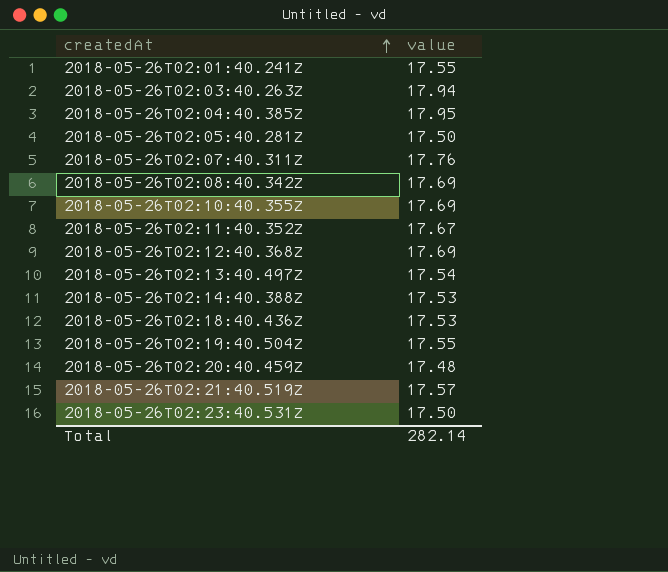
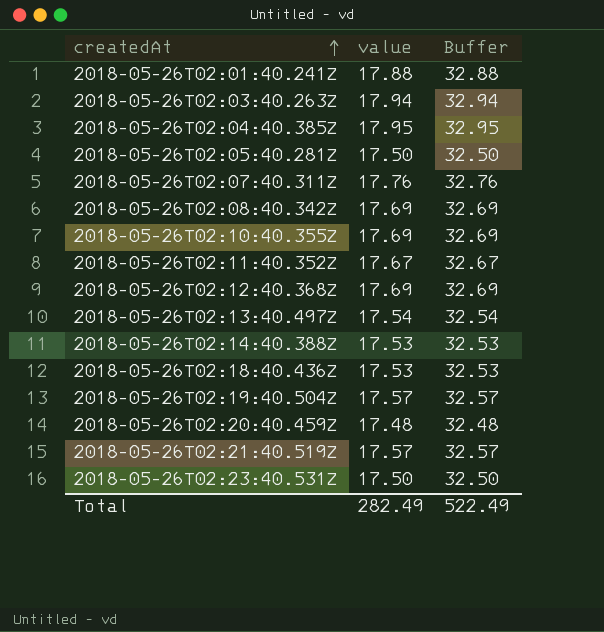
column Buffer | formula: none -> [value] + 15
2018-05-26T02:01:40.241Z | value: 17.55 -> 17.88
2018-05-26T02:19:40.504Z | value: 17.55 -> 17.57
Total | value: 282.14 -> 282.49

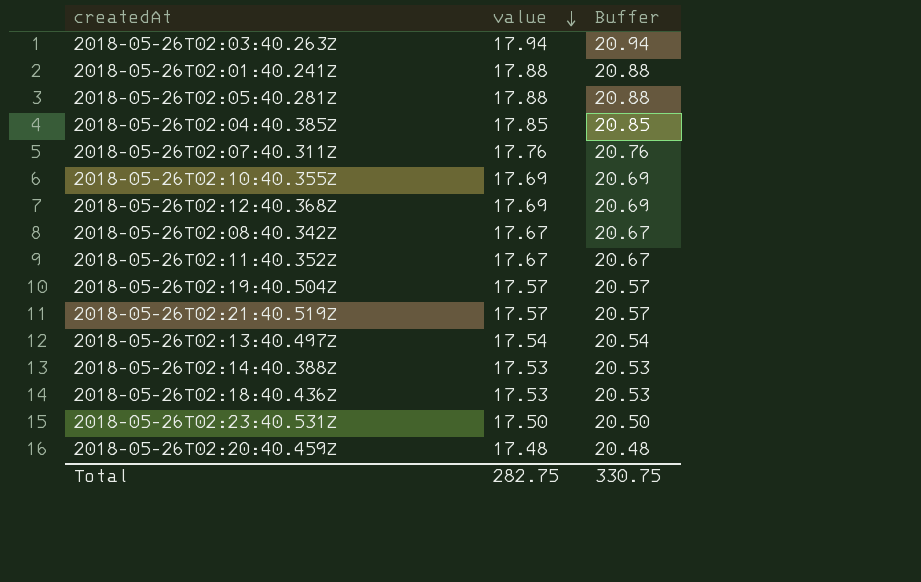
row order: createdAt ascending -> value descending
column Buffer | formula: [value] + 15 -> [value] + 3
2018-05-26T02:05:40.281Z | value: 17.50 -> 17.88
2018-05-26T02:04:40.385Z | value: 17.95 -> 17.85
2018-05-26T02:08:40.342Z | value: 17.69 -> 17.67
Total | value: 282.49 -> 282.75
Total | Buffer: 522.49 -> 330.75

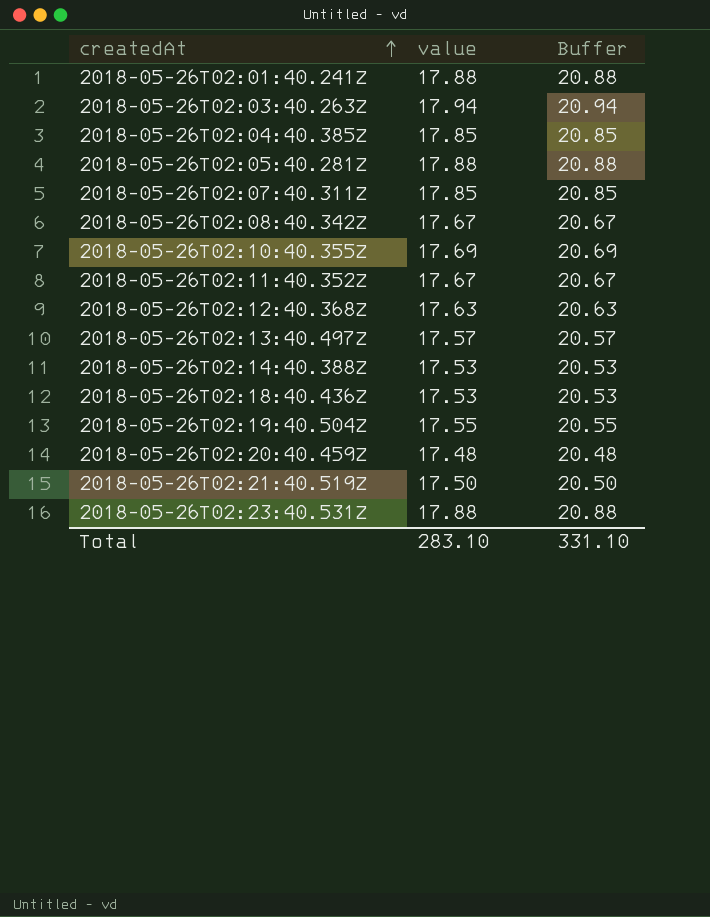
row order: value descending -> createdAt ascending
2018-05-26T02:07:40.311Z | value: 17.76 -> 17.85
2018-05-26T02:07:40.311Z | Buffer: 20.76 -> 20.85
2018-05-26T02:12:40.368Z | value: 17.69 -> 17.63
2018-05-26T02:12:40.368Z | Buffer: 20.69 -> 20.63
2018-05-26T02:13:40.497Z | value: 17.54 -> 17.57
2018-05-26T02:13:40.497Z | Buffer: 20.54 -> 20.57
2018-05-26T02:19:40.504Z | value: 17.57 -> 17.55
2018-05-26T02:19:40.504Z | Buffer: 20.57 -> 20.55
2018-05-26T02:21:40.519Z | value: 17.57 -> 17.50
2018-05-26T02:21:40.519Z | Buffer: 20.57 -> 20.50
2018-05-26T02:23:40.531Z | value: 17.50 -> 17.88
2018-05-26T02:23:40.531Z | Buffer: 20.50 -> 20.88
Total | value: 282.75 -> 283.10
Total | Buffer: 330.75 -> 331.10

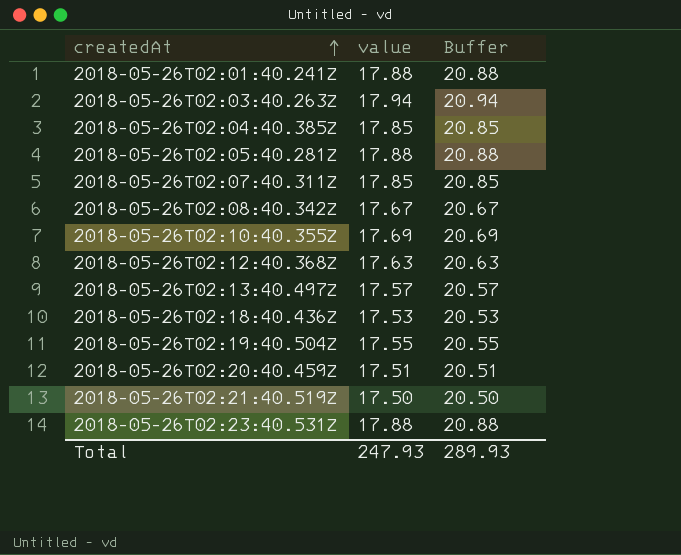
row 2018-05-26T02:11:40.352Z: 17.67 | 20.67 -> none
row 2018-05-26T02:14:40.388Z: 17.53 | 20.53 -> none
2018-05-26T02:20:40.459Z | value: 17.48 -> 17.51
2018-05-26T02:20:40.459Z | Buffer: 20.48 -> 20.51
Total | value: 283.10 -> 247.93
Total | Buffer: 331.10 -> 289.93

